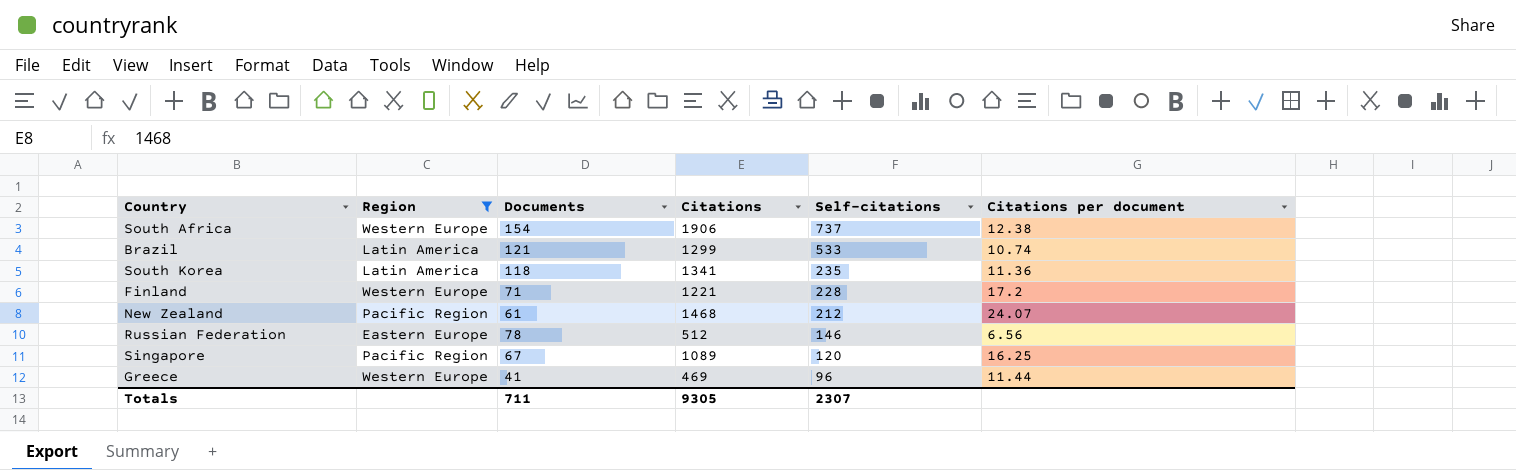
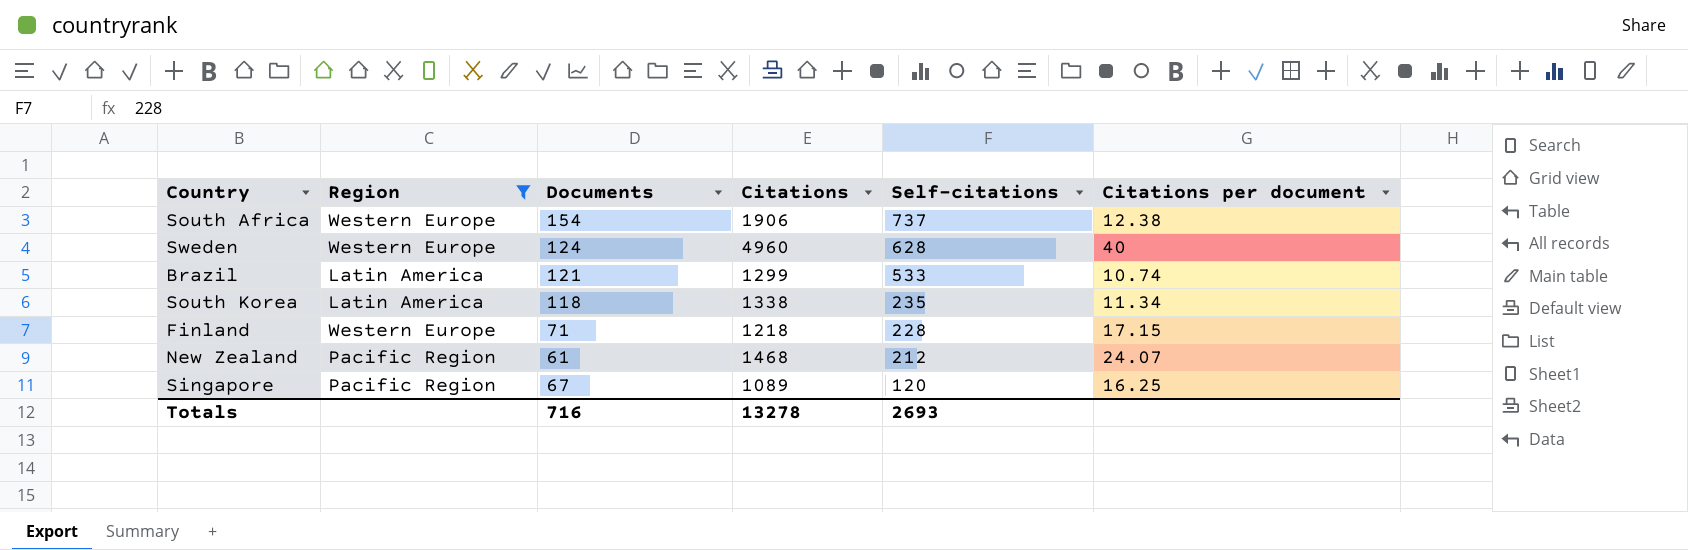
row Russian Federation: Eastern Europe | 78 | 512 | 146 | 6.56 -> none
row Greece: Western Europe | 41 | 469 | 96 | 11.44 -> none
row Sweden: none -> Western Europe | 124 | 4960 | 628 | 40
South Korea | Citations: 1341 -> 1338
South Korea | Citations per document: 11.36 -> 11.34
Finland | Citations: 1221 -> 1218
Finland | Citations per document: 17.2 -> 17.15
Totals | Documents: 711 -> 716
Totals | Citations: 9305 -> 13278
Totals | Self-citations: 2307 -> 2693

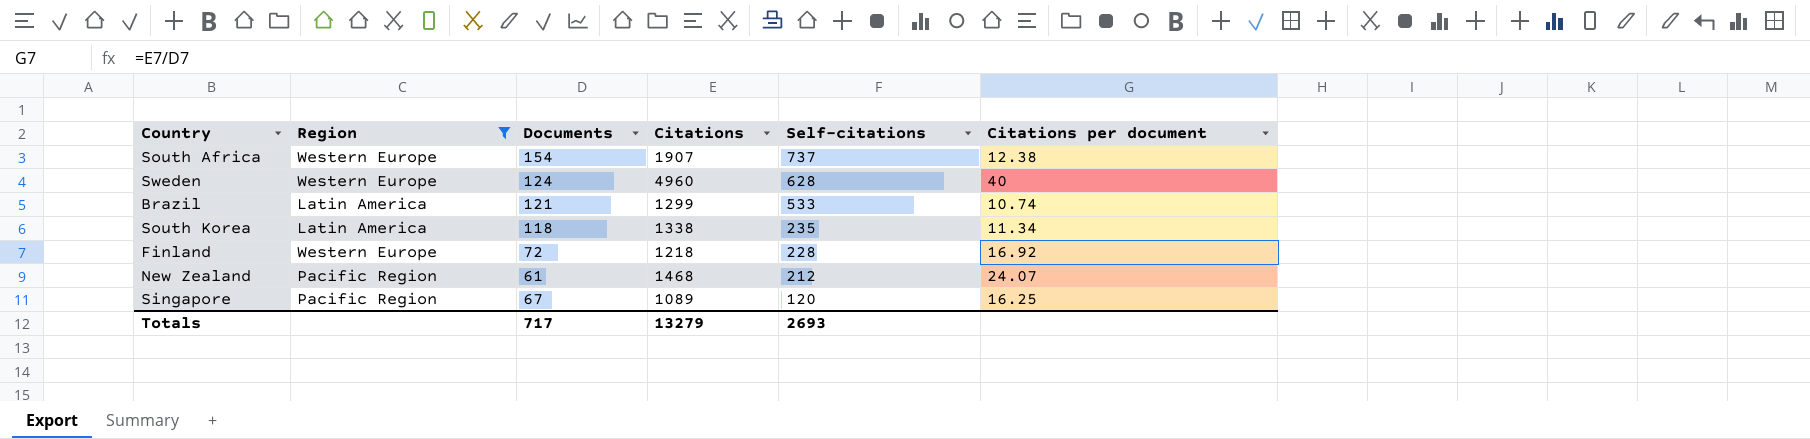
South Africa | Citations: 1906 -> 1907
Finland | Documents: 71 -> 72
Finland | Citations per document: 17.15 -> 16.92
Totals | Documents: 716 -> 717
Totals | Citations: 13278 -> 13279

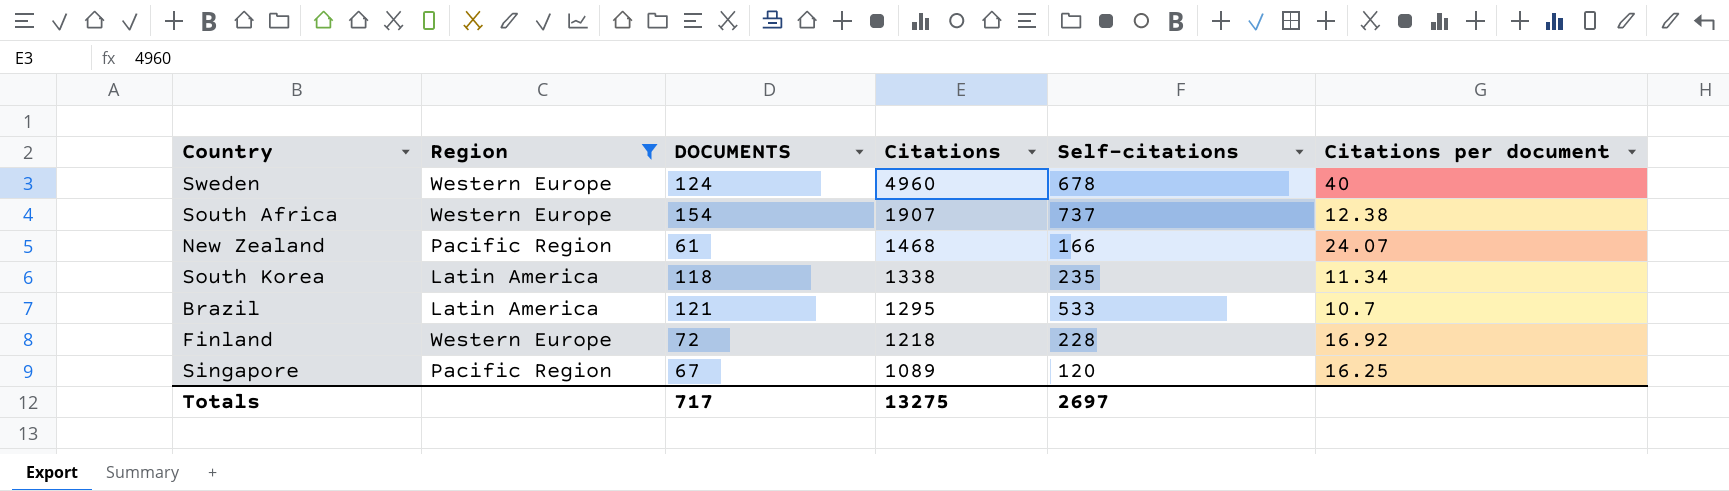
row order: Self-citations descending -> Citations descending
column name: Documents -> DOCUMENTS
Sweden | Self-citations: 628 -> 678
New Zealand | Self-citations: 212 -> 166
Brazil | Citations: 1299 -> 1295
Brazil | Citations per document: 10.74 -> 10.7
Totals | Citations: 13279 -> 13275
Totals | Self-citations: 2693 -> 2697

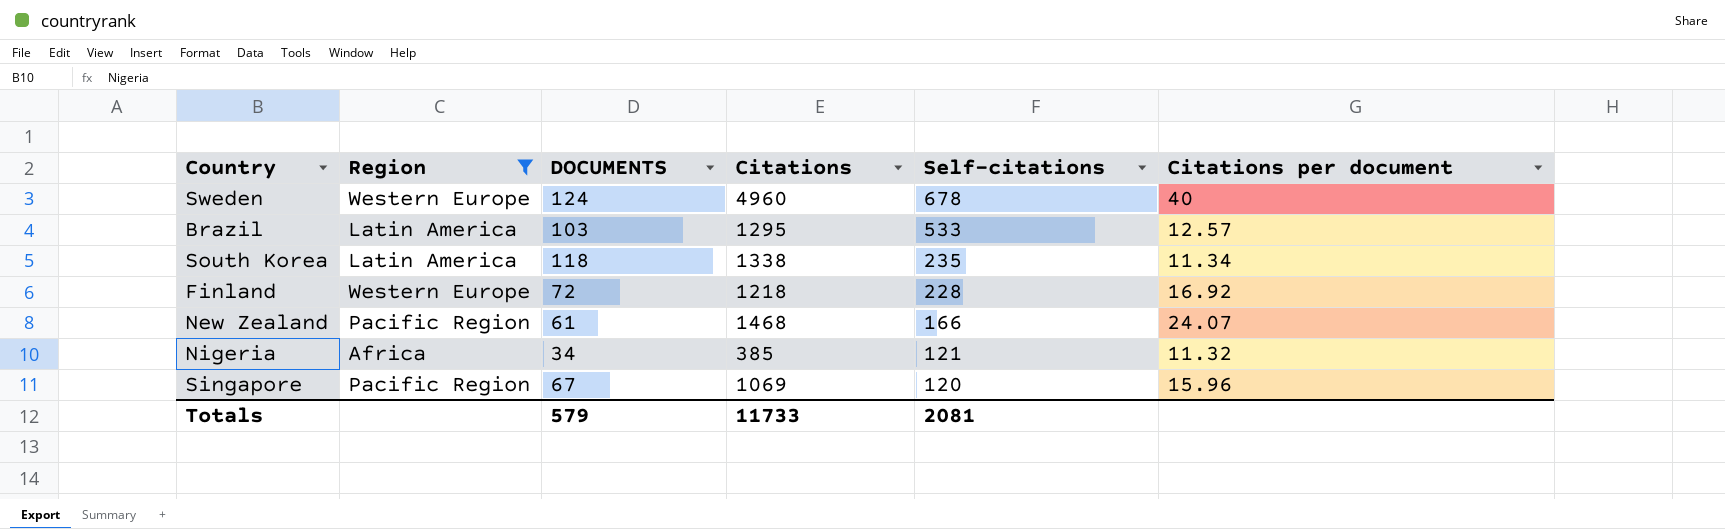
row order: Citations descending -> Self-citations descending
row South Africa: Western Europe | 154 | 1907 | 737 | 12.38 -> none
Brazil | DOCUMENTS: 121 -> 103
Brazil | Citations per document: 10.7 -> 12.57
row Nigeria: none -> Africa | 34 | 385 | 121 | 11.32
Singapore | Citations: 1089 -> 1069
Singapore | Citations per document: 16.25 -> 15.96
Totals | DOCUMENTS: 717 -> 579
Totals | Citations: 13275 -> 11733
Totals | Self-citations: 2697 -> 2081

